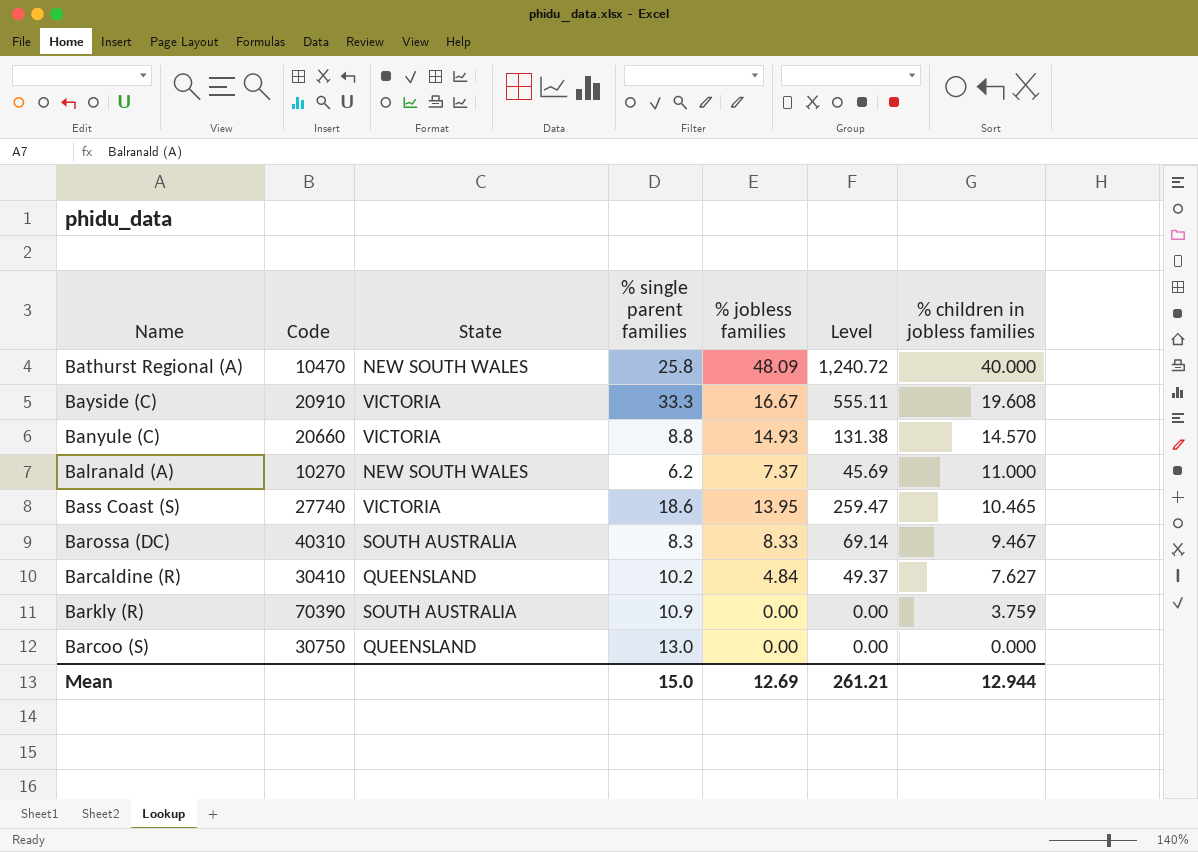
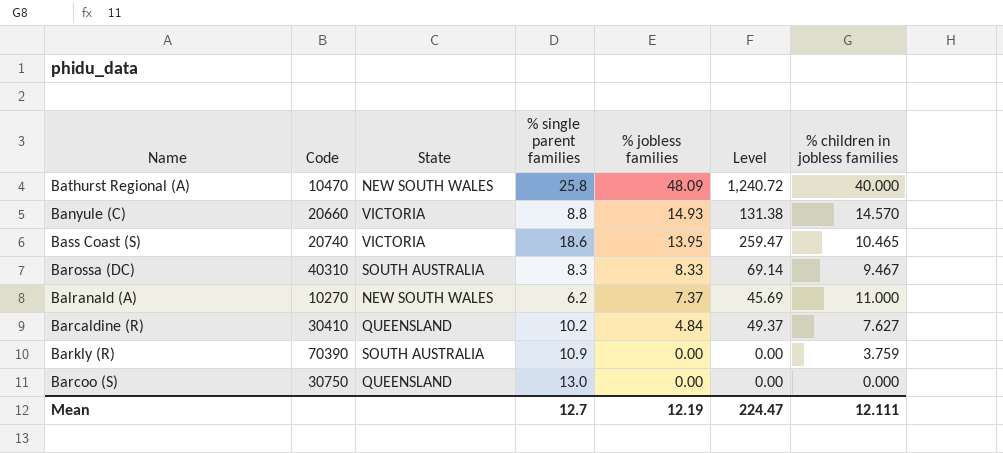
row order: % children in jobless families descending -> % jobless families descending
row Bayside (C): 20910 | VICTORIA | 33.3 | 16.67 | 555.11 | 19.608 -> none
Bass Coast (S) | Code: 27740 -> 20740
Mean | % single parent families: 15.0 -> 12.7
Mean | % jobless families: 12.69 -> 12.19
Mean | Level: 261.21 -> 224.47
Mean | % children in jobless families: 12.944 -> 12.111

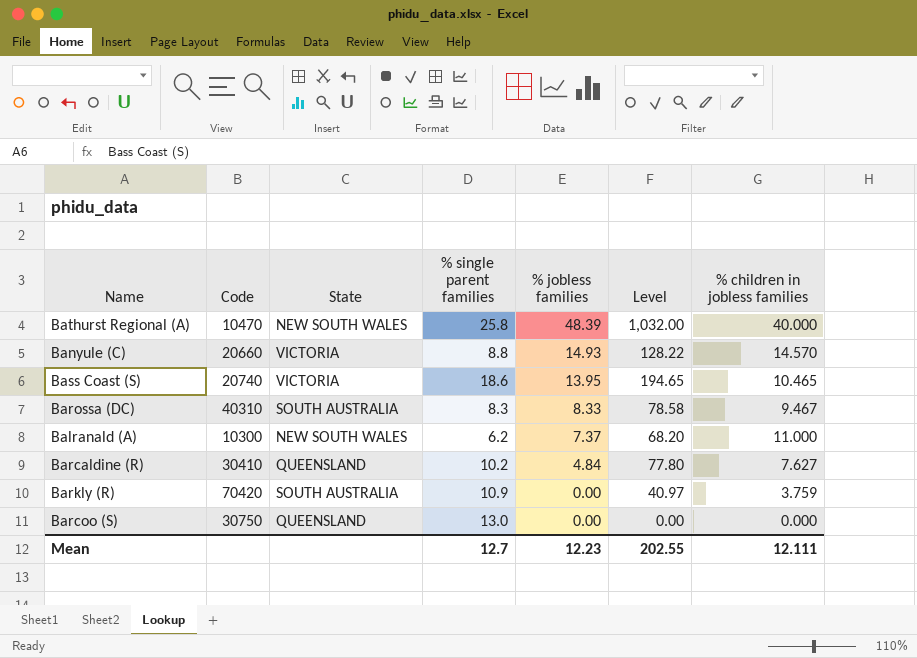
column Level | formula: [% single parent families] * [% jobless families] -> [% single parent families] * [% children in jobless families]
Bathurst Regional (A) | % jobless families: 48.09 -> 48.39
Balranald (A) | Code: 10270 -> 10300
Barkly (R) | Code: 70390 -> 70420
Mean | % jobless families: 12.19 -> 12.23
Mean | Level: 224.47 -> 202.55

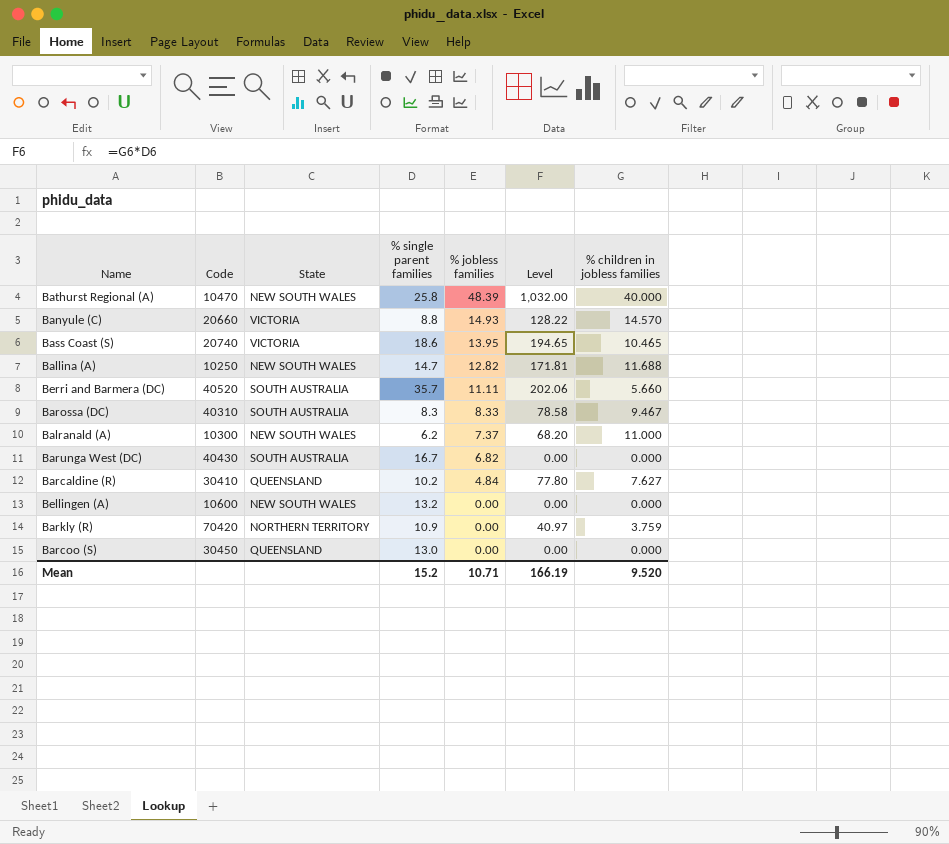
row Ballina (A): none -> 10250 | NEW SOUTH WALES | 14.7 | 12.82 | 171.81 | 11.688
row Berri and Barmera (DC): none -> 40520 | SOUTH AUSTRALIA | 35.7 | 11.11 | 202.06 | 5.660
row Barunga West (DC): none -> 40430 | SOUTH AUSTRALIA | 16.7 | 6.82 | 0.00 | 0.000
row Bellingen (A): none -> 10600 | NEW SOUTH WALES | 13.2 | 0.00 | 0.00 | 0.000
Barkly (R) | State: SOUTH AUSTRALIA -> NORTHERN TERRITORY
Barcoo (S) | Code: 30750 -> 30450
Mean | % single parent families: 12.7 -> 15.2
Mean | % jobless families: 12.23 -> 10.71
Mean | Level: 202.55 -> 166.19
Mean | % children in jobless families: 12.111 -> 9.520

